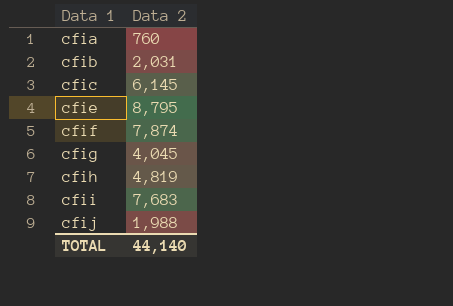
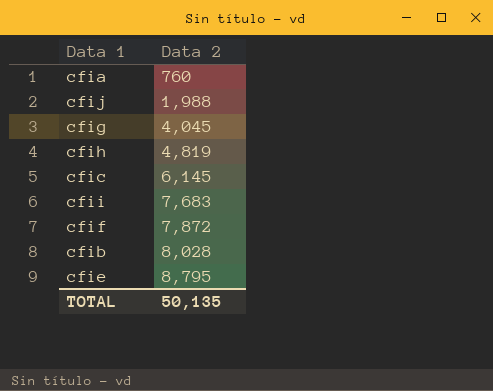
row order: Data 1 ascending -> Data 2 ascending
cfif | Data 2: 7,874 -> 7,872
cfib | Data 2: 2,031 -> 8,028
TOTAL | Data 2: 44,140 -> 50,135

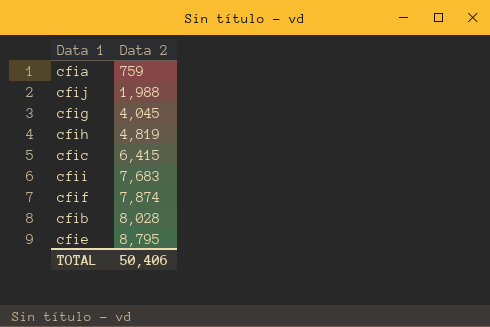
cfia | Data 2: 760 -> 759
cfic | Data 2: 6,145 -> 6,415
cfif | Data 2: 7,872 -> 7,874
TOTAL | Data 2: 50,135 -> 50,406

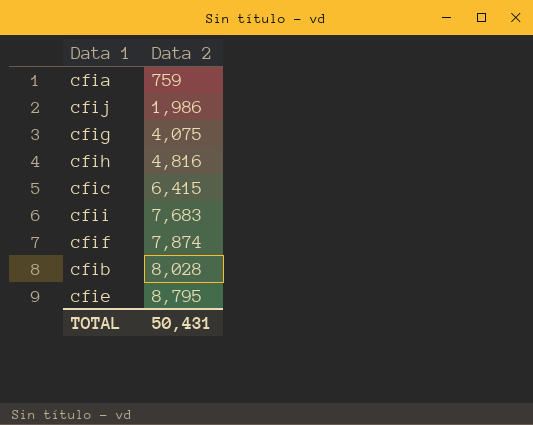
cfij | Data 2: 1,988 -> 1,986
cfig | Data 2: 4,045 -> 4,075
cfih | Data 2: 4,819 -> 4,816
TOTAL | Data 2: 50,406 -> 50,431

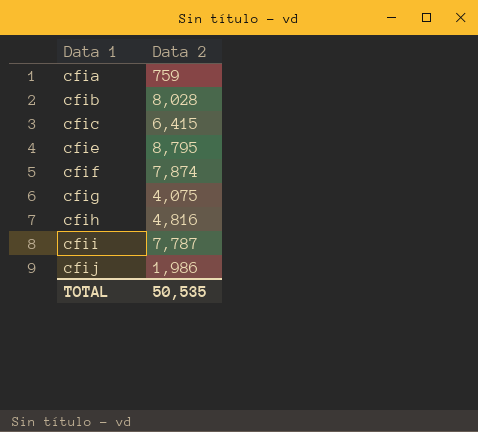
row order: Data 2 ascending -> Data 1 ascending
cfii | Data 2: 7,683 -> 7,787
TOTAL | Data 2: 50,431 -> 50,535

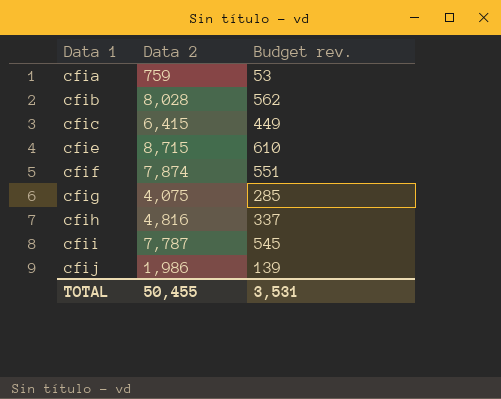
column Budget rev. | formula: none -> [Data 2] * 0.07
cfie | Data 2: 8,795 -> 8,715
TOTAL | Data 2: 50,535 -> 50,455

